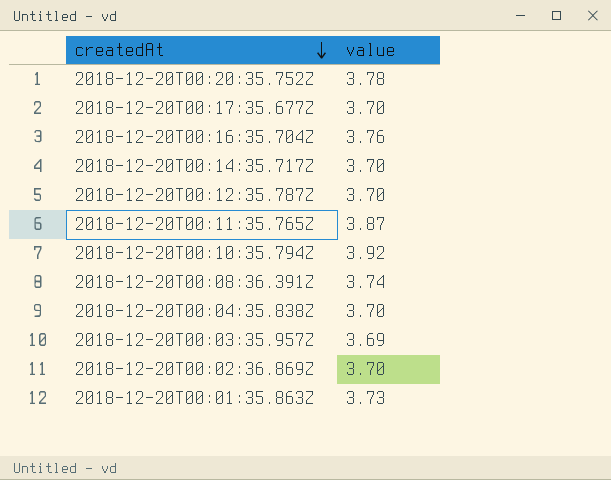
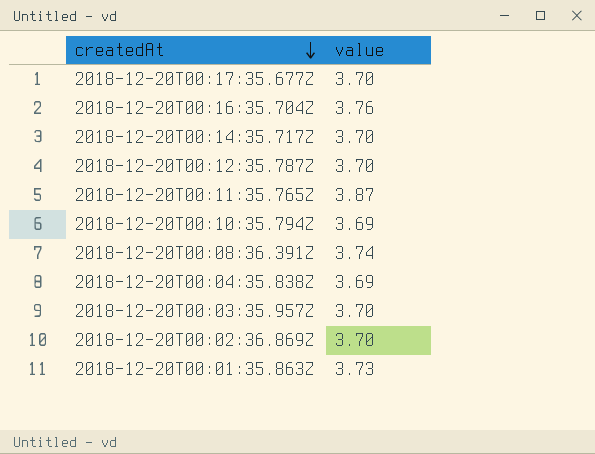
row 2018-12-20T00:20:35.752Z: 3.78 -> none
2018-12-20T00:10:35.794Z | value: 3.92 -> 3.69
2018-12-20T00:04:35.838Z | value: 3.70 -> 3.69
2018-12-20T00:03:35.957Z | value: 3.69 -> 3.70

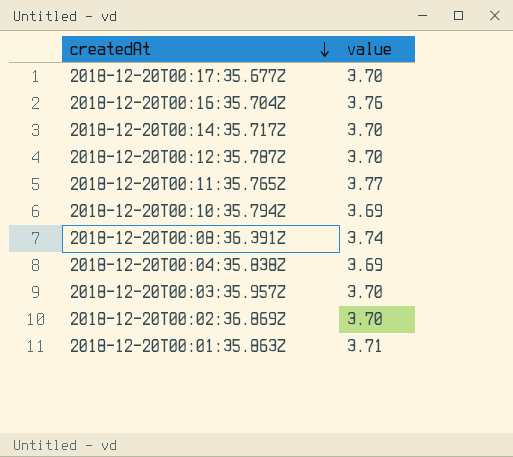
2018-12-20T00:11:35.765Z | value: 3.87 -> 3.77
2018-12-20T00:01:35.863Z | value: 3.73 -> 3.71

